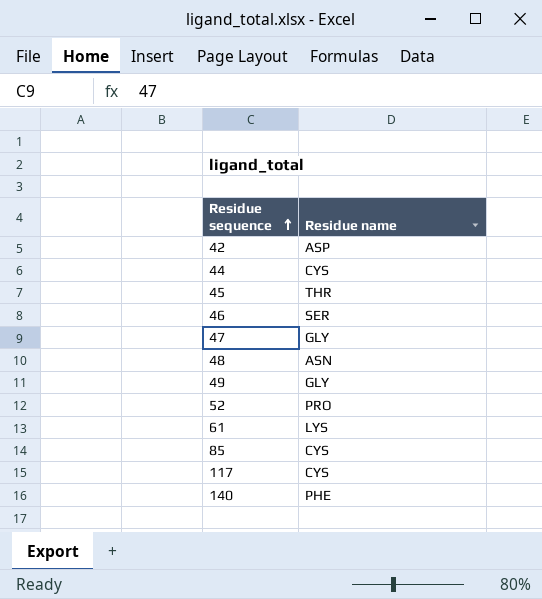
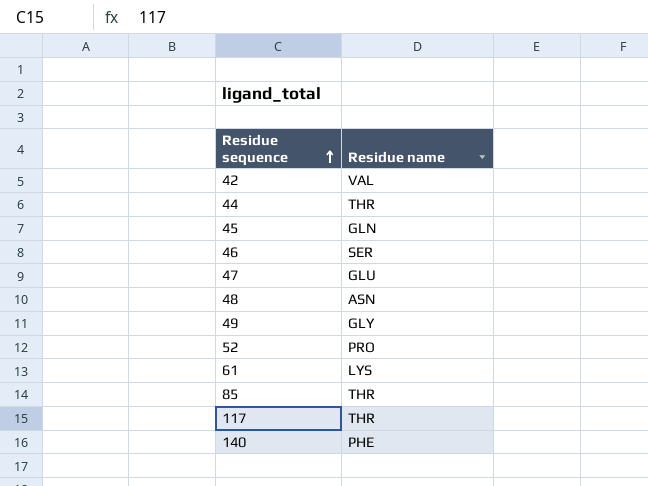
42 | Residue name: ASP -> VAL
44 | Residue name: CYS -> THR
45 | Residue name: THR -> GLN
47 | Residue name: GLY -> GLU
85 | Residue name: CYS -> THR
117 | Residue name: CYS -> THR

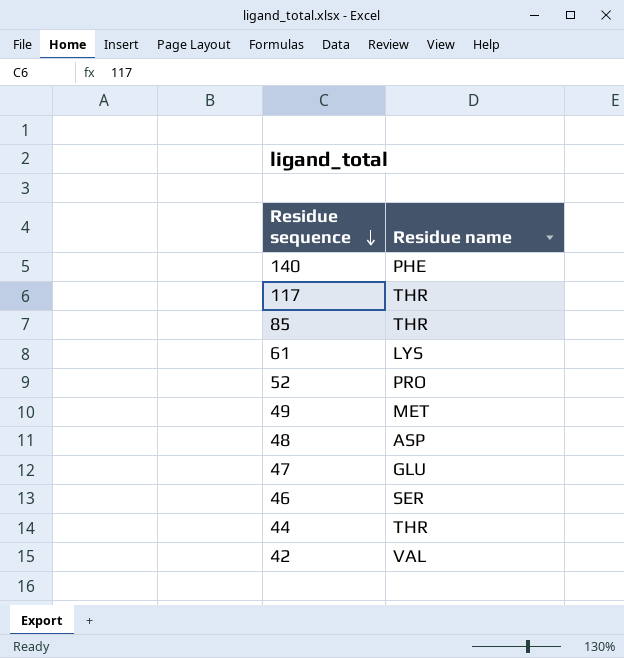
row order: Residue sequence ascending -> Residue sequence descending
row 45: GLN -> none
49 | Residue name: GLY -> MET
48 | Residue name: ASN -> ASP

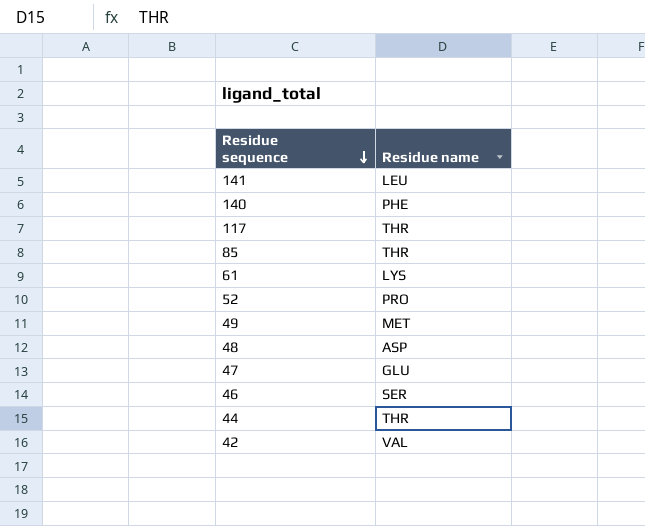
row 141: none -> LEU

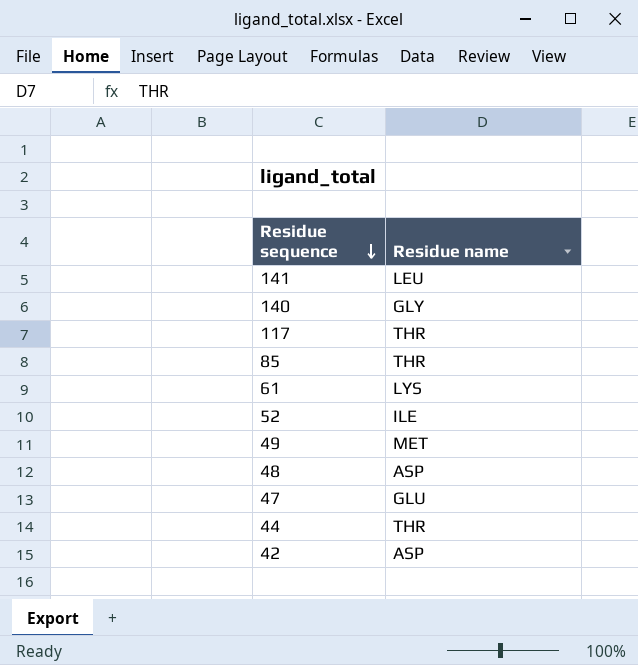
row 46: SER -> none
140 | Residue name: PHE -> GLY
52 | Residue name: PRO -> ILE
42 | Residue name: VAL -> ASP

